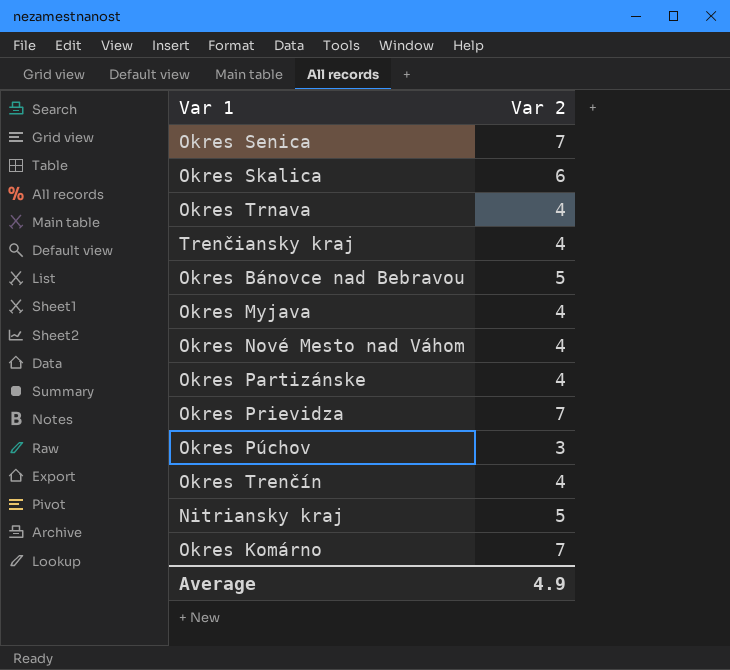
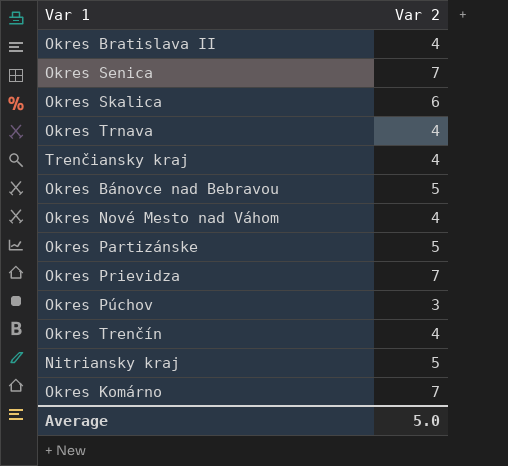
row Okres Myjava: 4 -> none
row Okres Bratislava II: none -> 4
Okres Partizánske | Var 2: 4 -> 5
Average | Var 2: 4.9 -> 5.0

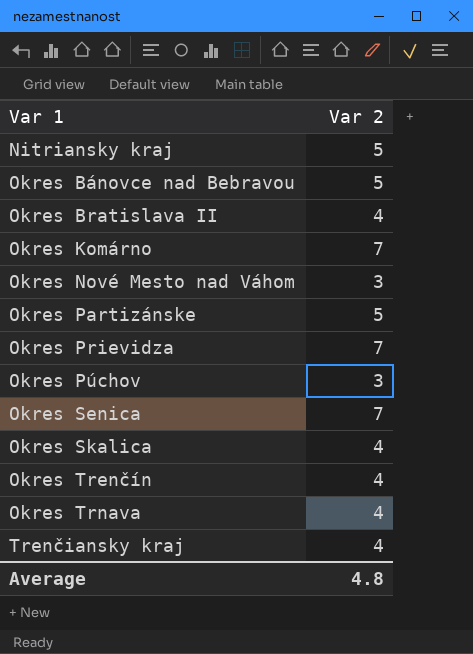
row order: none -> Var 1 ascending
Okres Nové Mesto nad Váhom | Var 2: 4 -> 3
Okres Skalica | Var 2: 6 -> 4
Average | Var 2: 5.0 -> 4.8

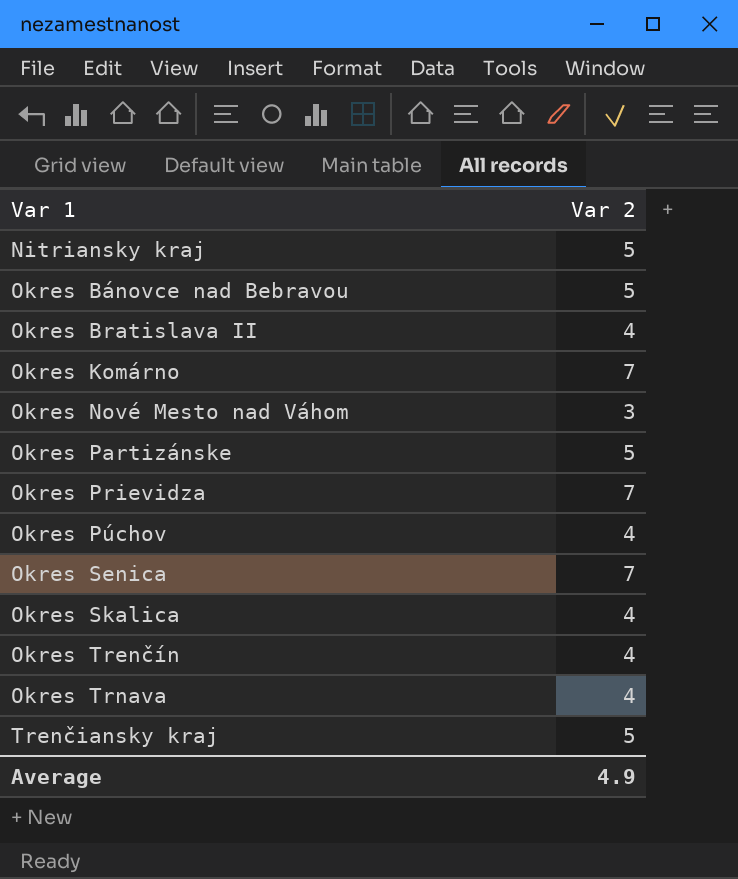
Okres Púchov | Var 2: 3 -> 4
Trenčiansky kraj | Var 2: 4 -> 5
Average | Var 2: 4.8 -> 4.9

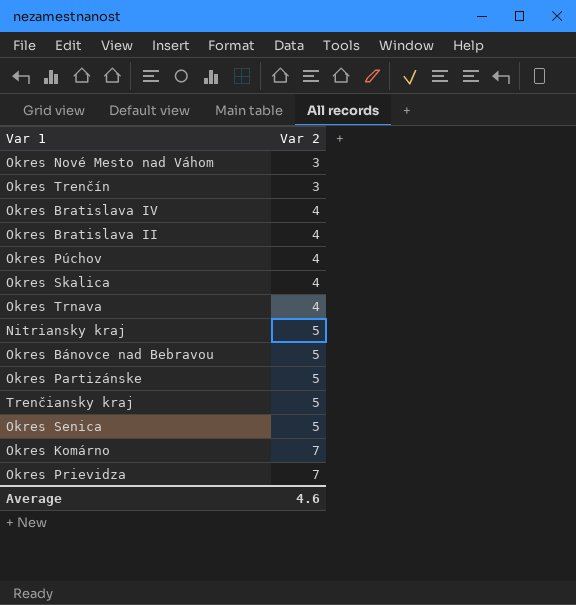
row order: Var 1 ascending -> Var 2 ascending
Okres Trenčín | Var 2: 4 -> 3
row Okres Bratislava IV: none -> 4
Okres Senica | Var 2: 7 -> 5
Average | Var 2: 4.9 -> 4.6

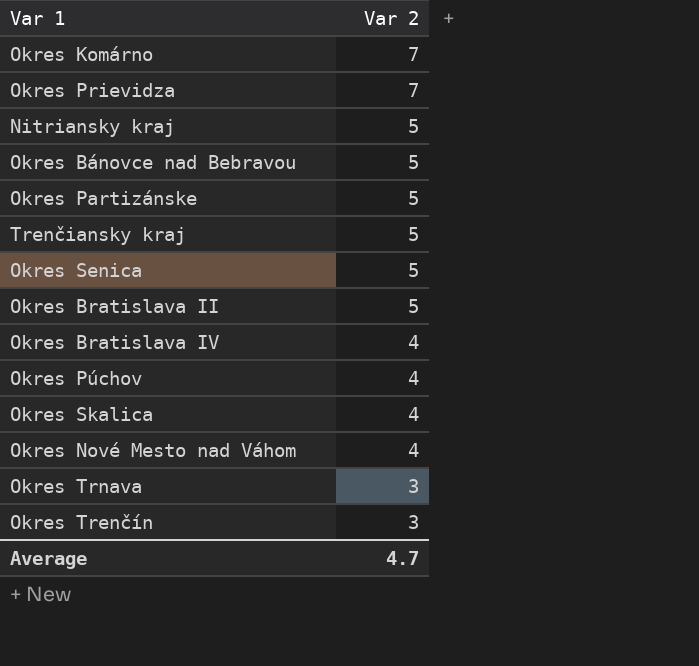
row order: Var 2 ascending -> Var 2 descending
Okres Bratislava II | Var 2: 4 -> 5
Okres Nové Mesto nad Váhom | Var 2: 3 -> 4
Okres Trnava | Var 2: 4 -> 3
Average | Var 2: 4.6 -> 4.7

